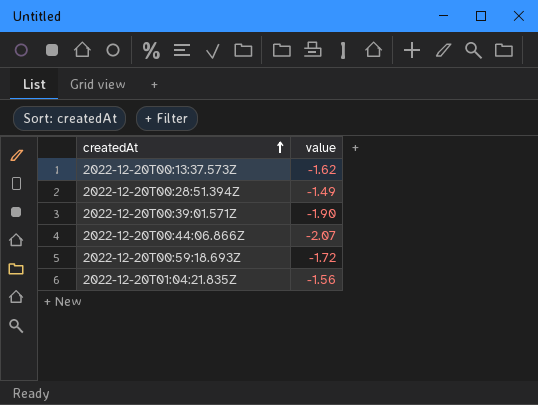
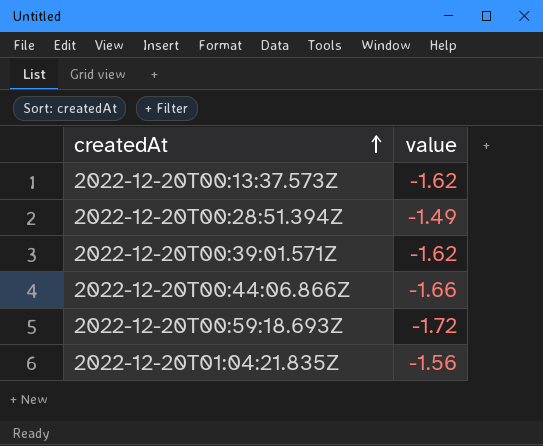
2022-12-20T00:39:01.571Z | value: -1.90 -> -1.62
2022-12-20T00:44:06.866Z | value: -2.07 -> -1.66

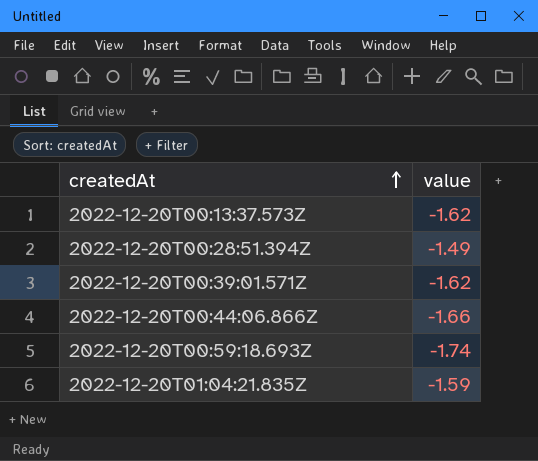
2022-12-20T00:59:18.693Z | value: -1.72 -> -1.74
2022-12-20T01:04:21.835Z | value: -1.56 -> -1.59

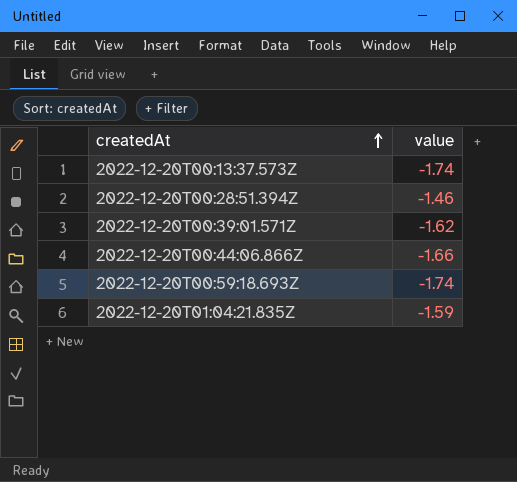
2022-12-20T00:13:37.573Z | value: -1.62 -> -1.74
2022-12-20T00:28:51.394Z | value: -1.49 -> -1.46

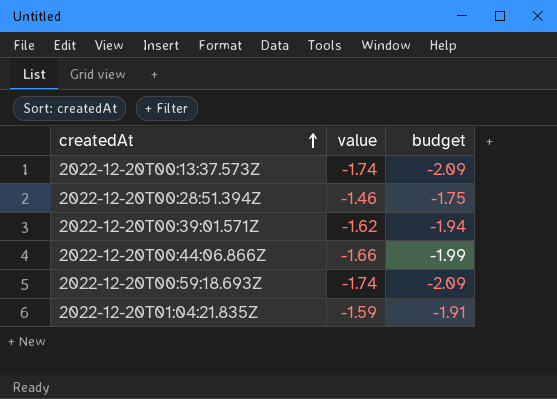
column budget | formula: none -> [value] * 1.2

